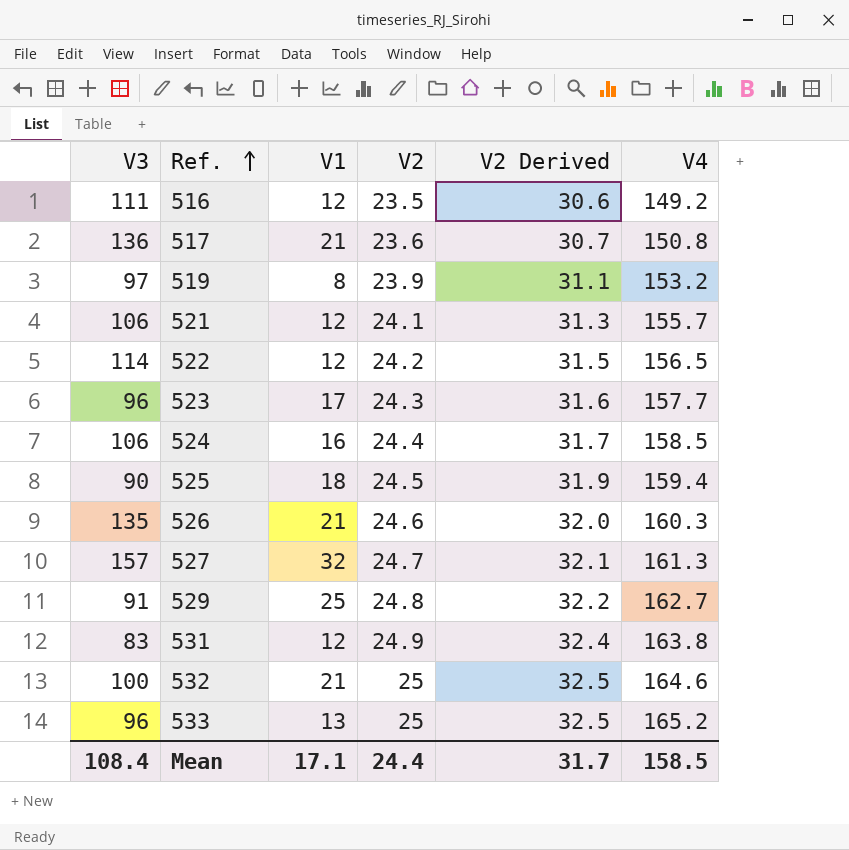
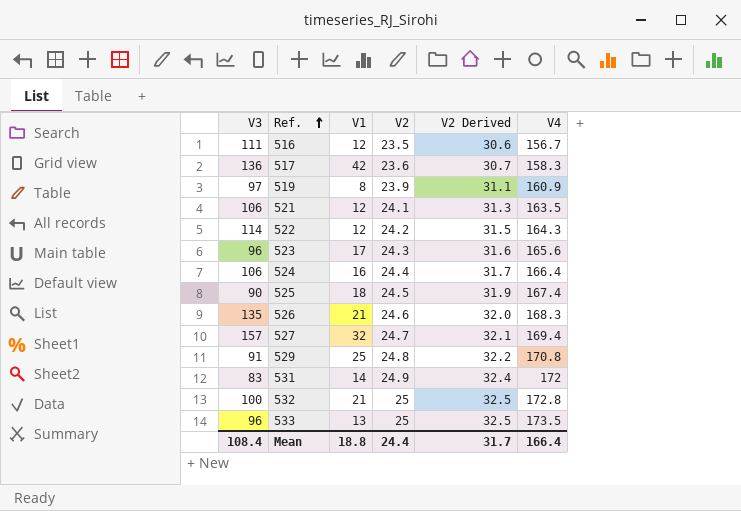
516 | V4: 149.2 -> 156.7
517 | V1: 21 -> 42
517 | V4: 150.8 -> 158.3
519 | V4: 153.2 -> 160.9
521 | V4: 155.7 -> 163.5
522 | V4: 156.5 -> 164.3
523 | V4: 157.7 -> 165.6
524 | V4: 158.5 -> 166.4
525 | V4: 159.4 -> 167.4
526 | V4: 160.3 -> 168.3
527 | V4: 161.3 -> 169.4
529 | V4: 162.7 -> 170.8
531 | V1: 12 -> 14
531 | V4: 163.8 -> 172
532 | V4: 164.6 -> 172.8
533 | V4: 165.2 -> 173.5
Mean | V1: 17.1 -> 18.8
Mean | V4: 158.5 -> 166.4

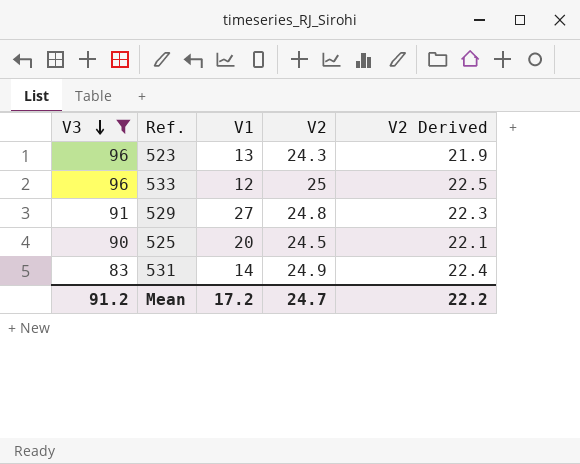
filter: none -> V3 <= 96
row order: Ref. ascending -> V3 descending
column V4 | position: 6 -> none
column V2 Derived | formula: [V2] * 1.3 -> [V2] * 0.9
523 | V1: 17 -> 13
533 | V1: 13 -> 12
529 | V1: 25 -> 27
525 | V1: 18 -> 20
Mean | V3: 108.4 -> 91.2
Mean | V1: 18.8 -> 17.2
Mean | V2: 24.4 -> 24.7
Mean | V2 Derived: 31.7 -> 22.2

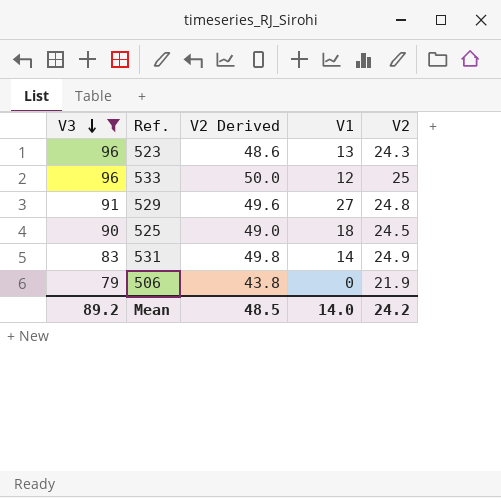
column V2 Derived | formula: [V2] * 0.9 -> [V2] * 2
column V2 Derived | position: 5 -> 3
525 | V1: 20 -> 18
row 506: none -> 79 | 43.8 | 0 | 21.9
Mean | V3: 91.2 -> 89.2
Mean | V2 Derived: 22.2 -> 48.5
Mean | V1: 17.2 -> 14.0
Mean | V2: 24.7 -> 24.2

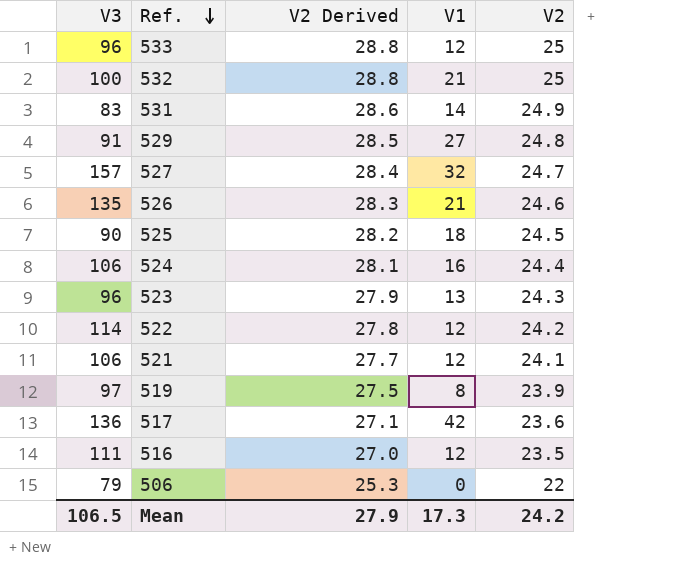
filter: V3 <= 96 -> none
row order: V3 descending -> Ref. descending
column V2 Derived | formula: [V2] * 2 -> [V2] * 1.15
506 | V2: 21.9 -> 22
Mean | V3: 89.2 -> 106.5
Mean | V2 Derived: 48.5 -> 27.9
Mean | V1: 14.0 -> 17.3

